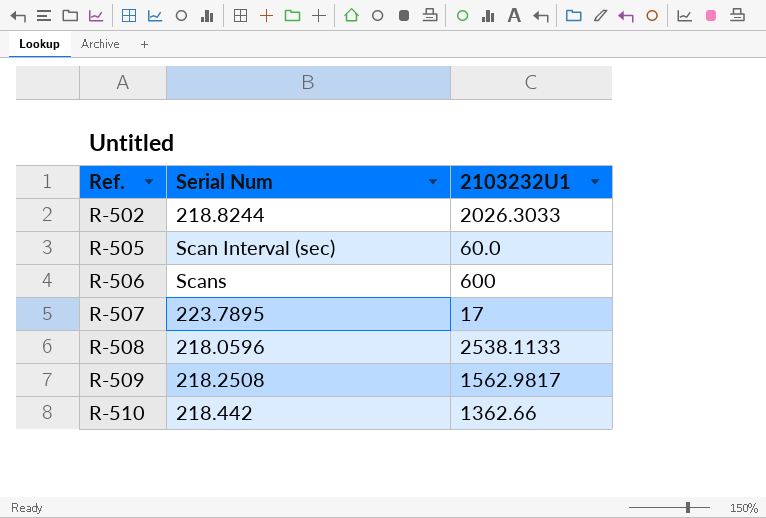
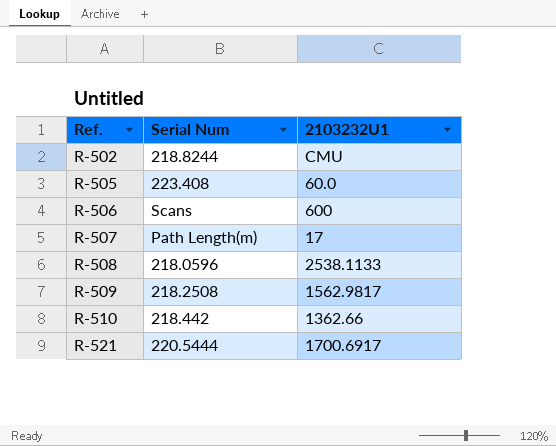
R-502 | 2103232U1: 2026.3033 -> CMU
R-505 | Serial Num: Scan Interval (sec) -> 223.408
R-507 | Serial Num: 223.7895 -> Path Length(m)
row R-521: none -> 220.5444 | 1700.6917

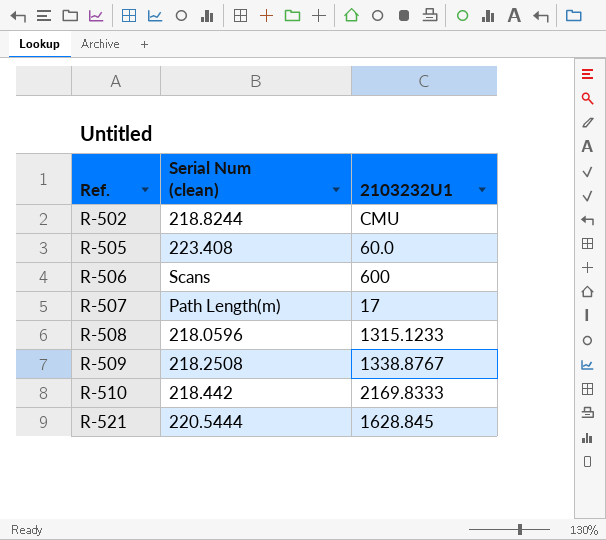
column name: Serial Num -> Serial Num (clean)
R-508 | 2103232U1: 2538.1133 -> 1315.1233
R-509 | 2103232U1: 1562.9817 -> 1338.8767
R-510 | 2103232U1: 1362.66 -> 2169.8333
R-521 | 2103232U1: 1700.6917 -> 1628.845

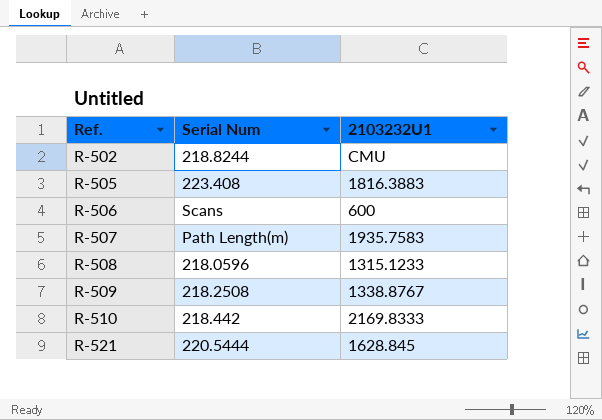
column name: Serial Num (clean) -> Serial Num
R-505 | 2103232U1: 60.0 -> 1816.3883
R-507 | 2103232U1: 17 -> 1935.7583

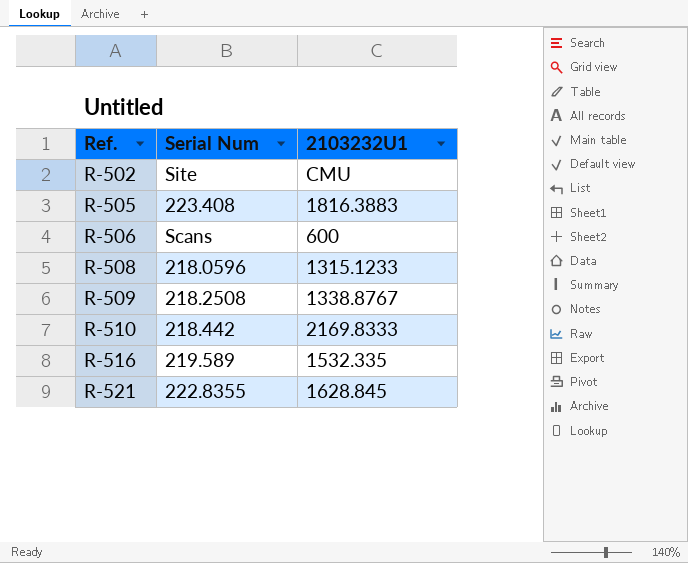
row R-507: Path Length(m) | 1935.7583 -> none
R-502 | Serial Num: 218.8244 -> Site
row R-516: none -> 219.589 | 1532.335
R-521 | Serial Num: 220.5444 -> 222.8355

